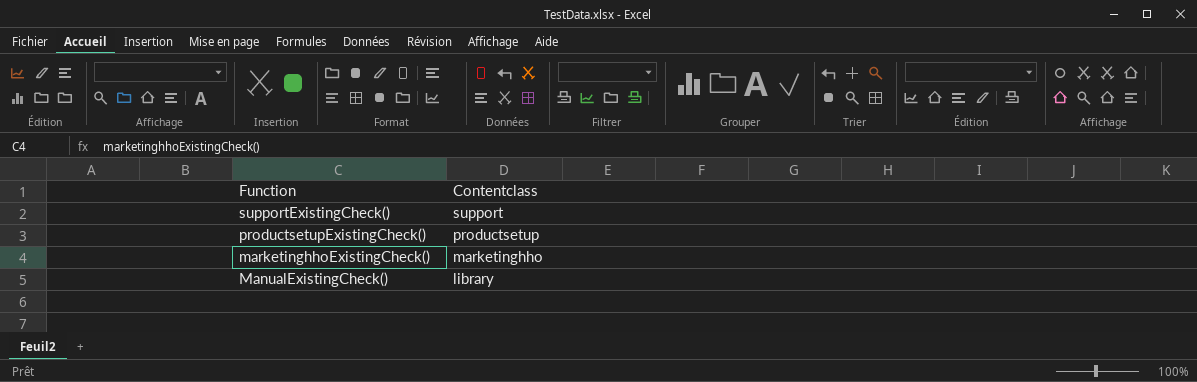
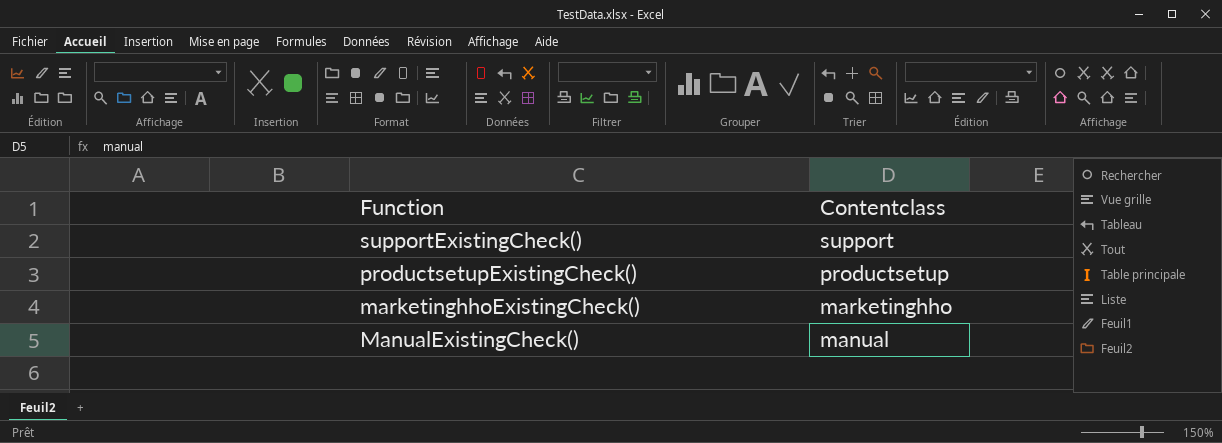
ManualExistingCheck() | Contentclass: library -> manual

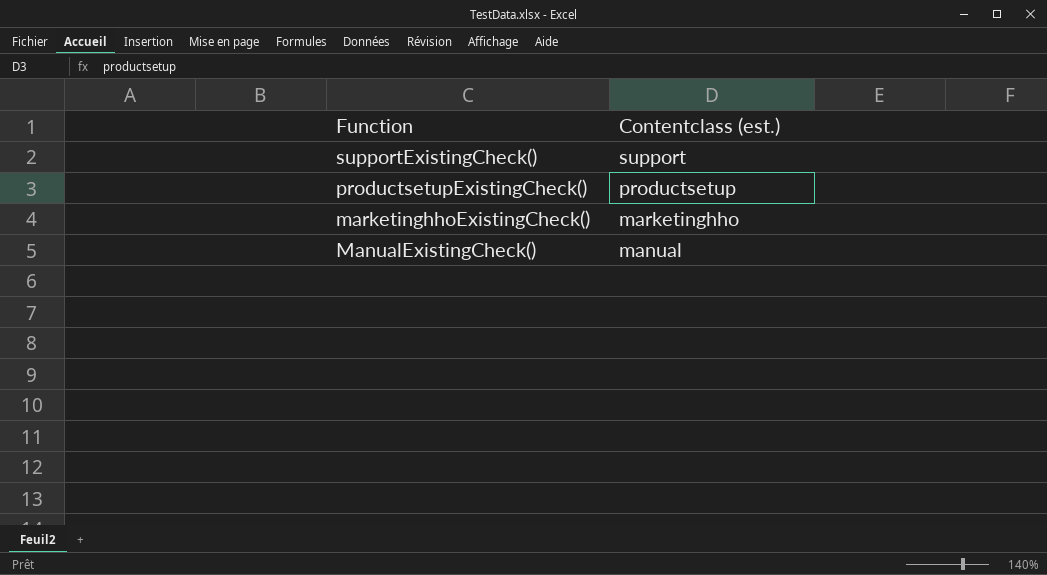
column name: Contentclass -> Contentclass (est.)

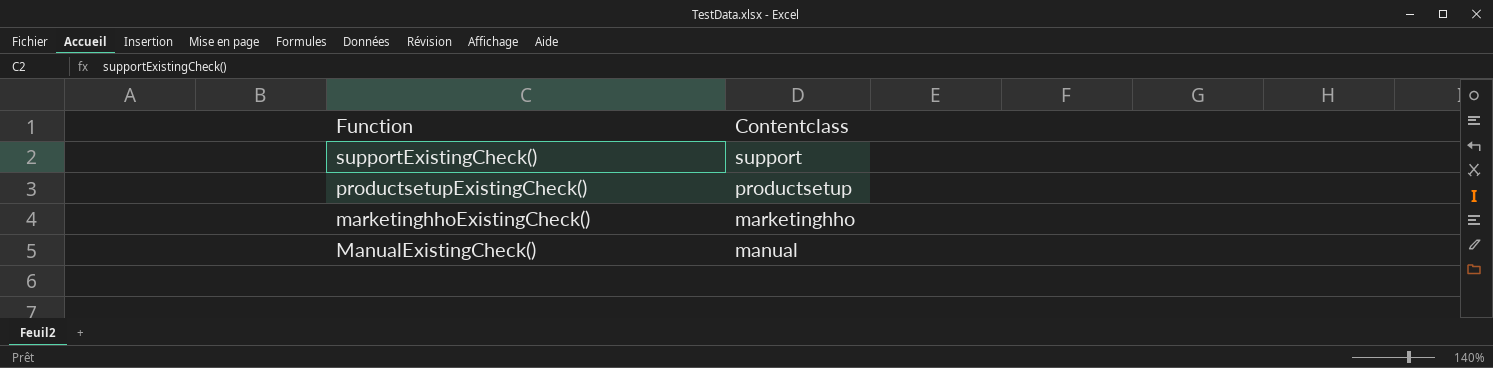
column name: Contentclass (est.) -> Contentclass

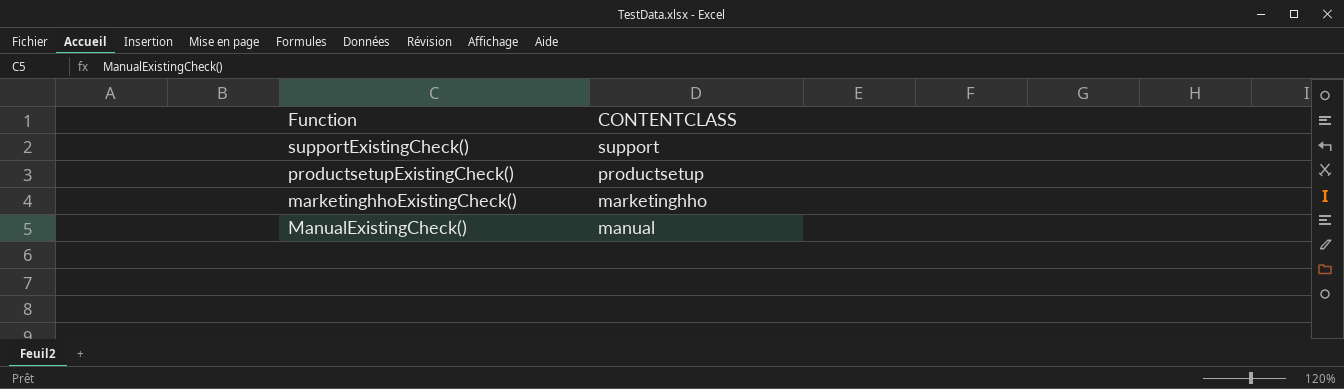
column name: Contentclass -> CONTENTCLASS

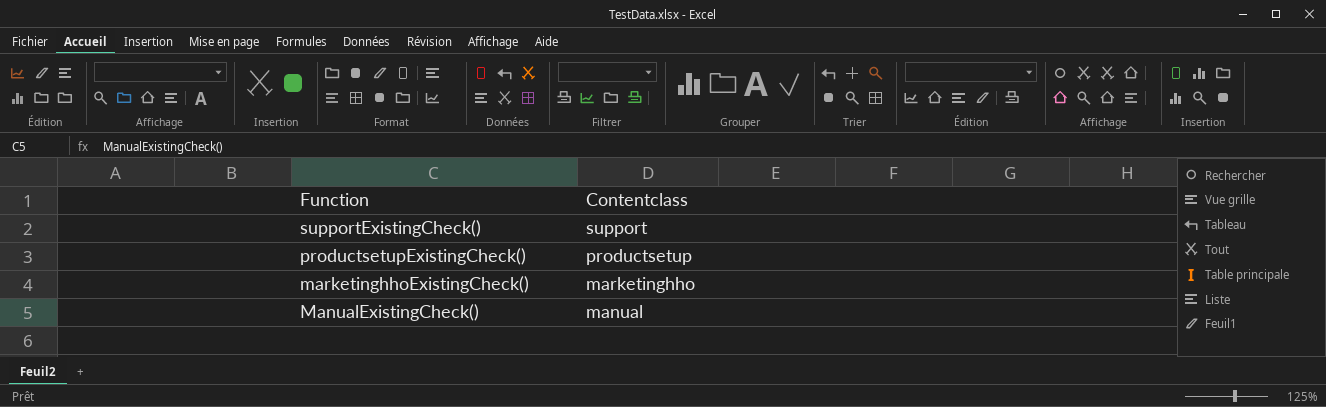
column name: CONTENTCLASS -> Contentclass

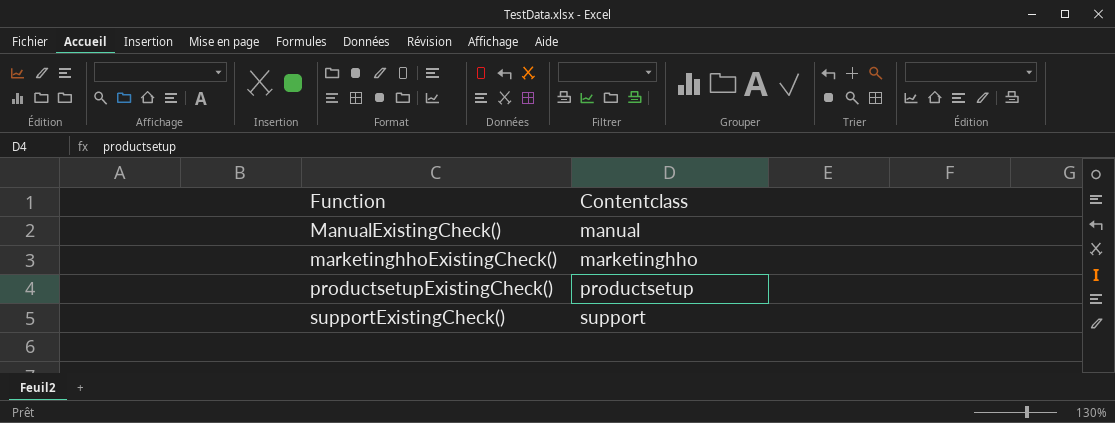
row order: Function descending -> Function ascending

